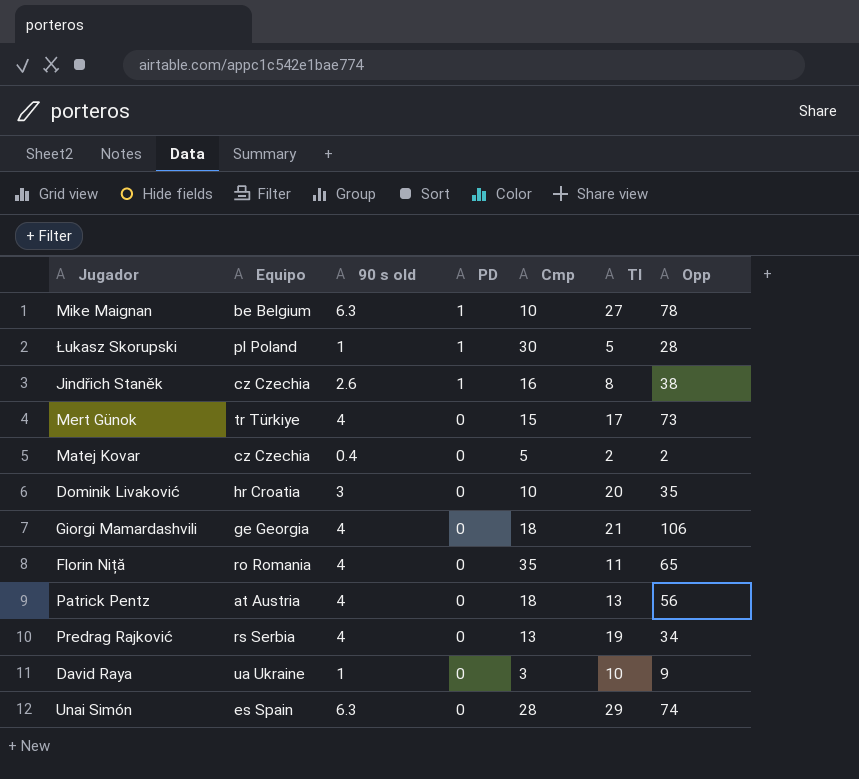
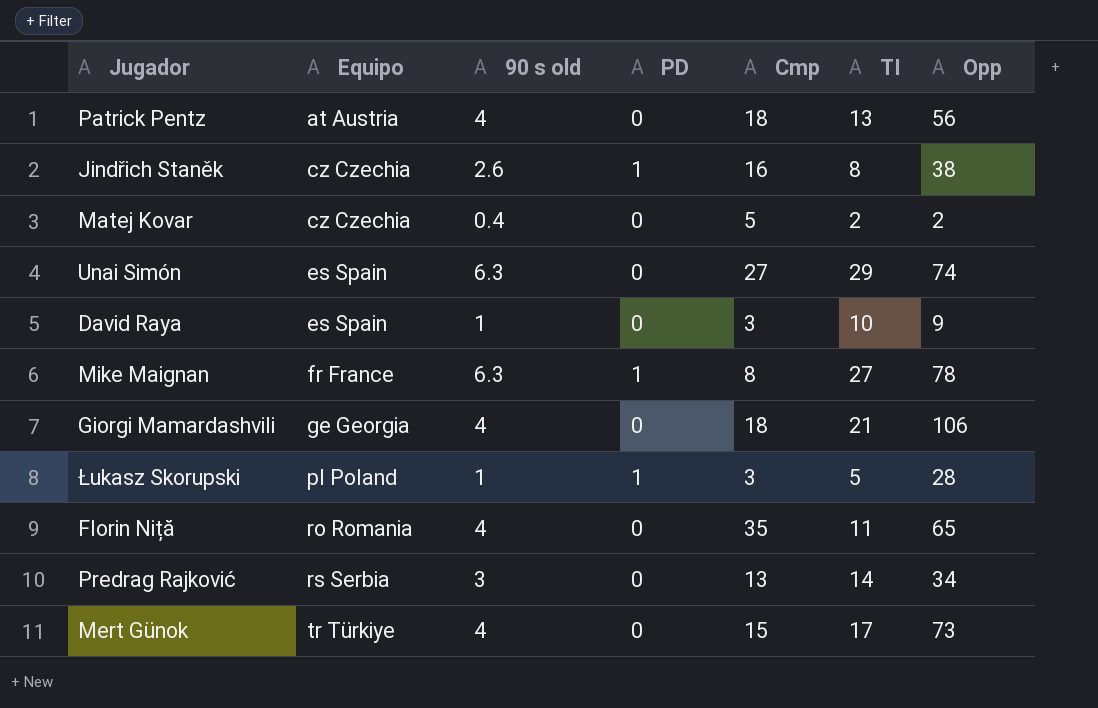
row order: PD descending -> Equipo ascending
row Dominik Livaković: hr Croatia | 3 | 0 | 10 | 20 | 35 -> none
Unai Simón | Cmp: 28 -> 27
David Raya | Equipo: ua Ukraine -> es Spain
Mike Maignan | Equipo: be Belgium -> fr France
Mike Maignan | Cmp: 10 -> 8
Łukasz Skorupski | Cmp: 30 -> 3
Predrag Rajković | 90 s old: 4 -> 3
Predrag Rajković | TI: 19 -> 14

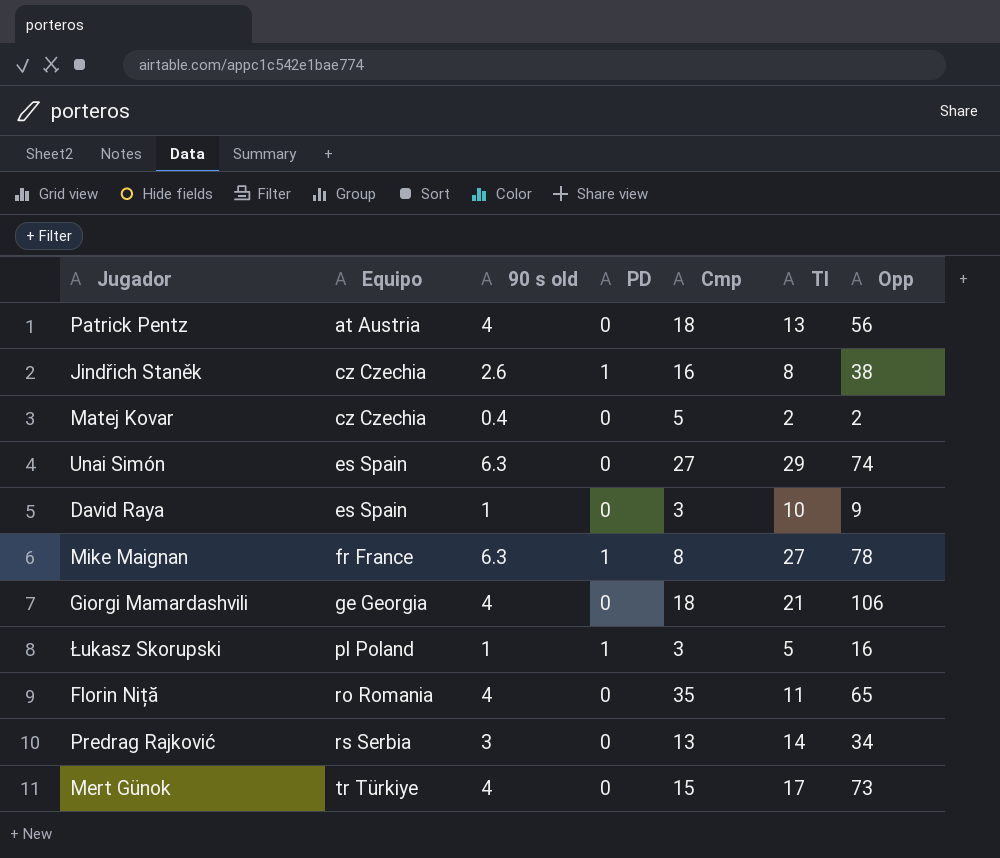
Łukasz Skorupski | Opp: 28 -> 16

